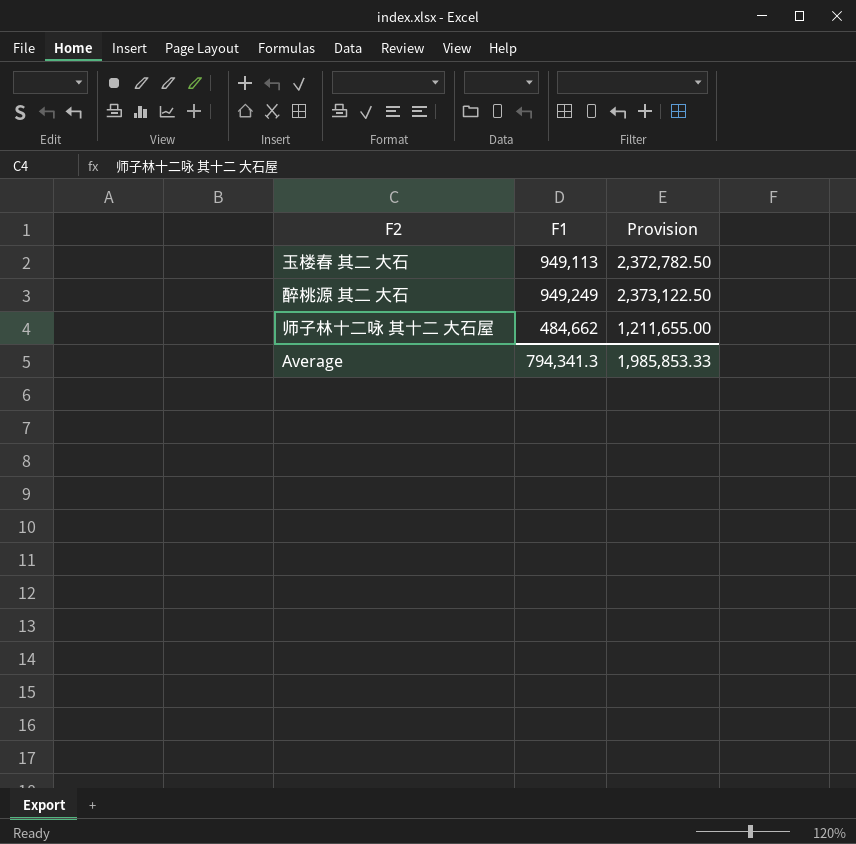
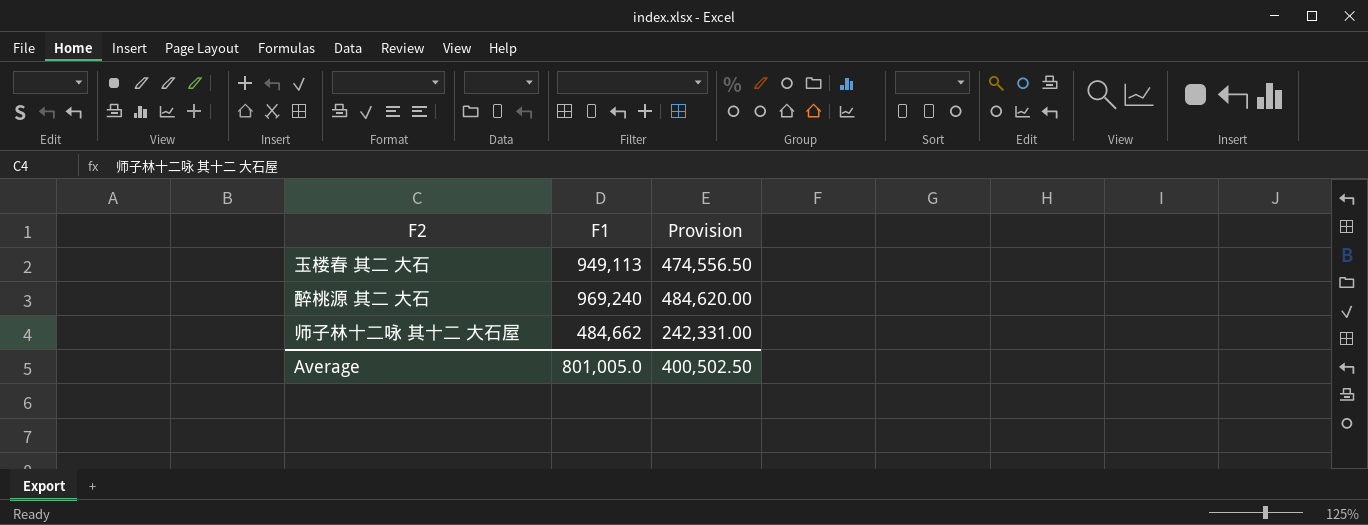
column Provision | formula: [F1] * 2.5 -> [F1] * 0.5
醉桃源 其二 大石 | F1: 949,249 -> 969,240
Average | F1: 794,341.3 -> 801,005.0
Average | Provision: 1,985,853.33 -> 400,502.50

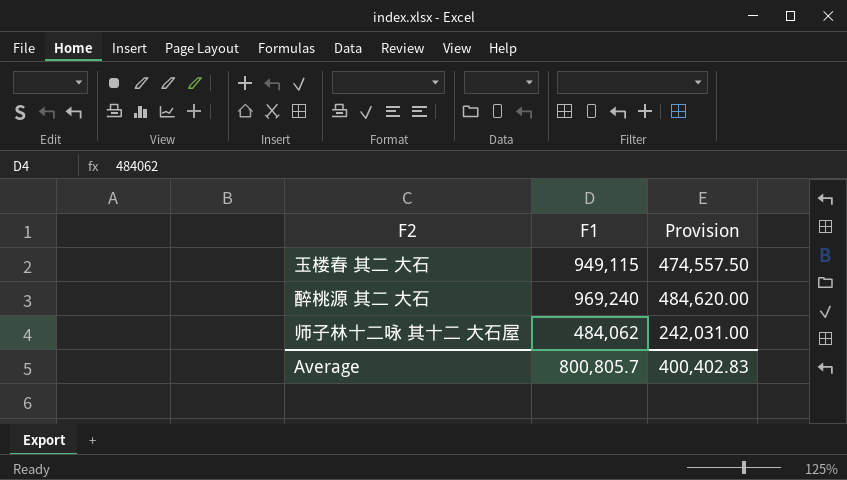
玉楼春 其二 大石 | F1: 949,113 -> 949,115
玉楼春 其二 大石 | Provision: 474,556.50 -> 474,557.50
师子林十二咏 其十二 大石屋 | F1: 484,662 -> 484,062
师子林十二咏 其十二 大石屋 | Provision: 242,331.00 -> 242,031.00
Average | F1: 801,005.0 -> 800,805.7
Average | Provision: 400,502.50 -> 400,402.83

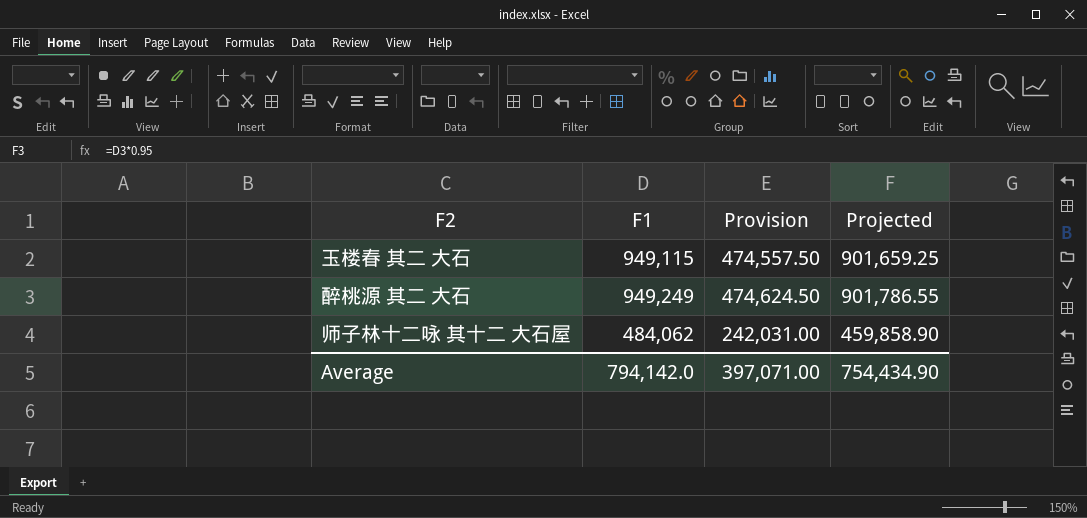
column Projected | formula: none -> [F1] * 0.95
醉桃源 其二 大石 | F1: 969,240 -> 949,249
醉桃源 其二 大石 | Provision: 484,620.00 -> 474,624.50
Average | F1: 800,805.7 -> 794,142.0
Average | Provision: 400,402.83 -> 397,071.00

